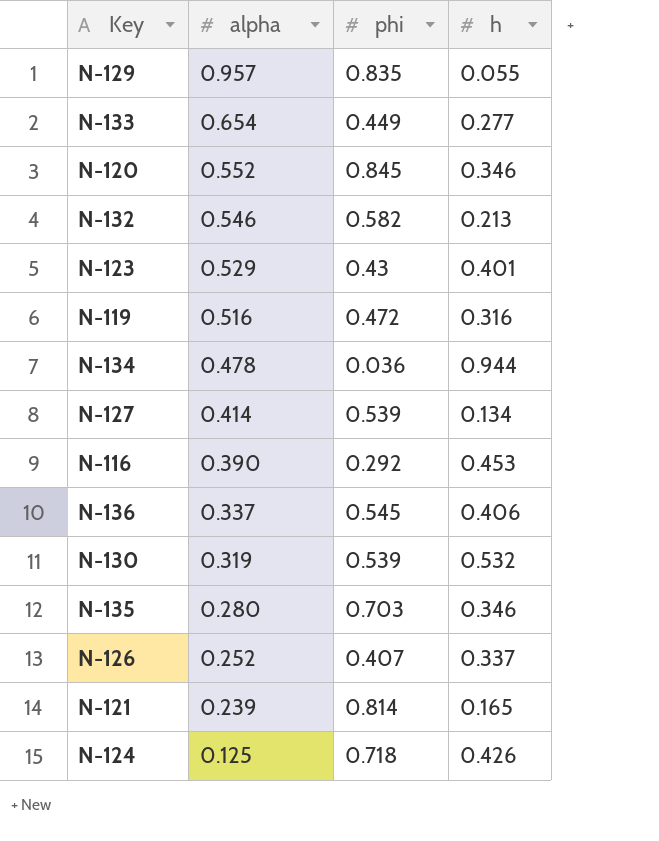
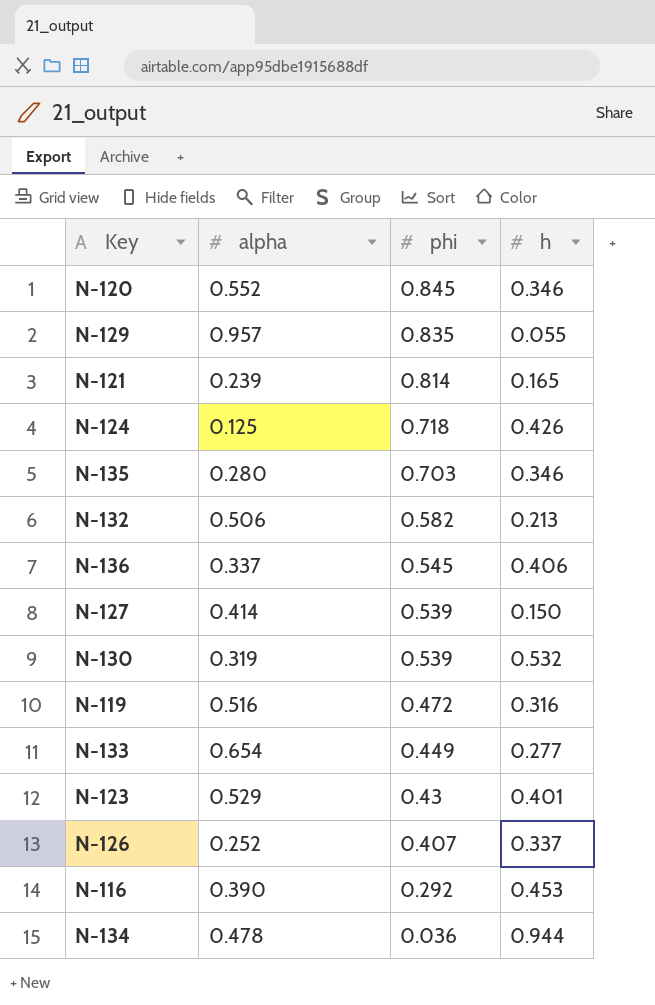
row order: alpha descending -> phi descending
N-132 | alpha: 0.546 -> 0.506
N-127 | h: 0.134 -> 0.150

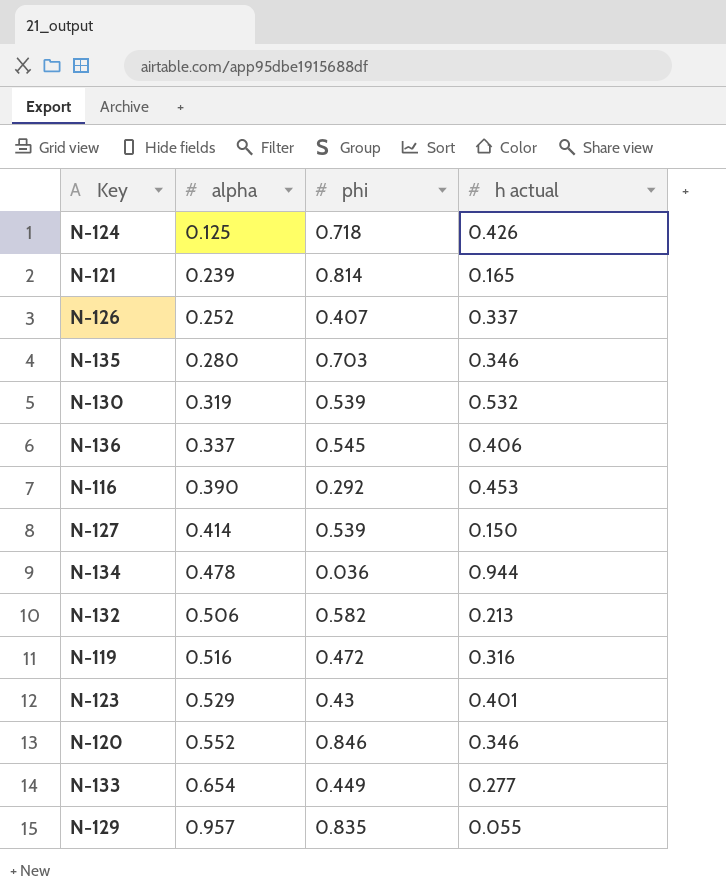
row order: phi descending -> alpha ascending
column name: h -> h actual
N-120 | phi: 0.845 -> 0.846

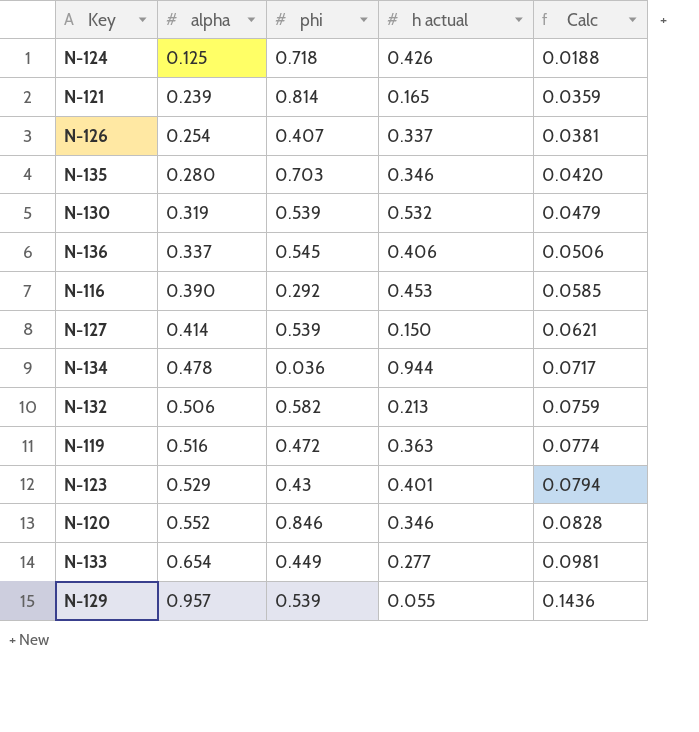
column Calc | formula: none -> [alpha] * 0.15
N-126 | alpha: 0.252 -> 0.254
N-119 | h actual: 0.316 -> 0.363
N-129 | phi: 0.835 -> 0.539

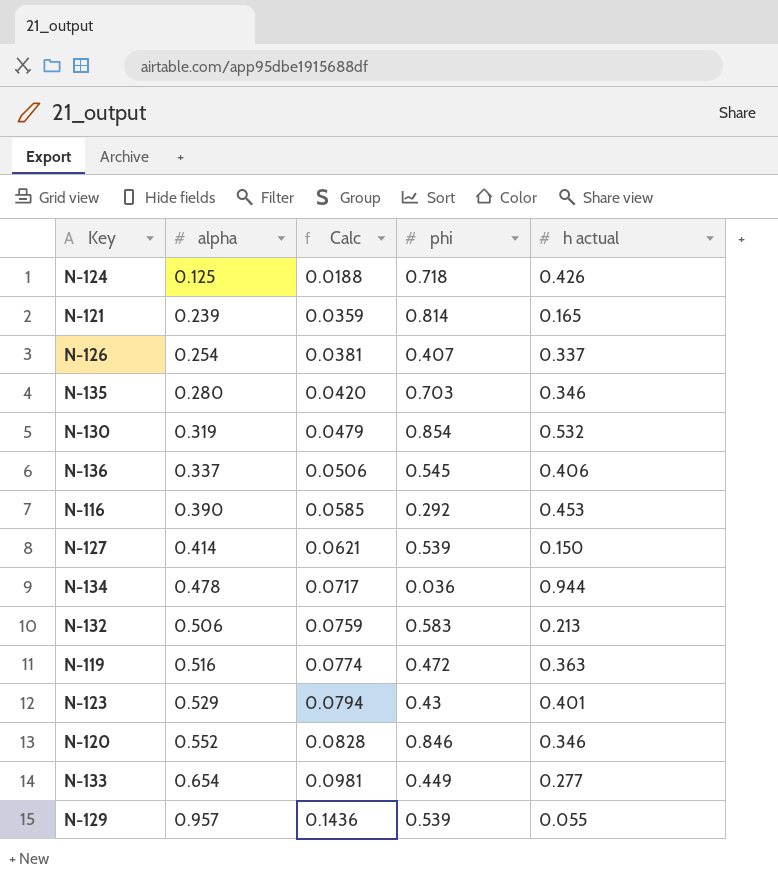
column Calc | position: 5 -> 3
N-130 | phi: 0.539 -> 0.854
N-132 | phi: 0.582 -> 0.583

